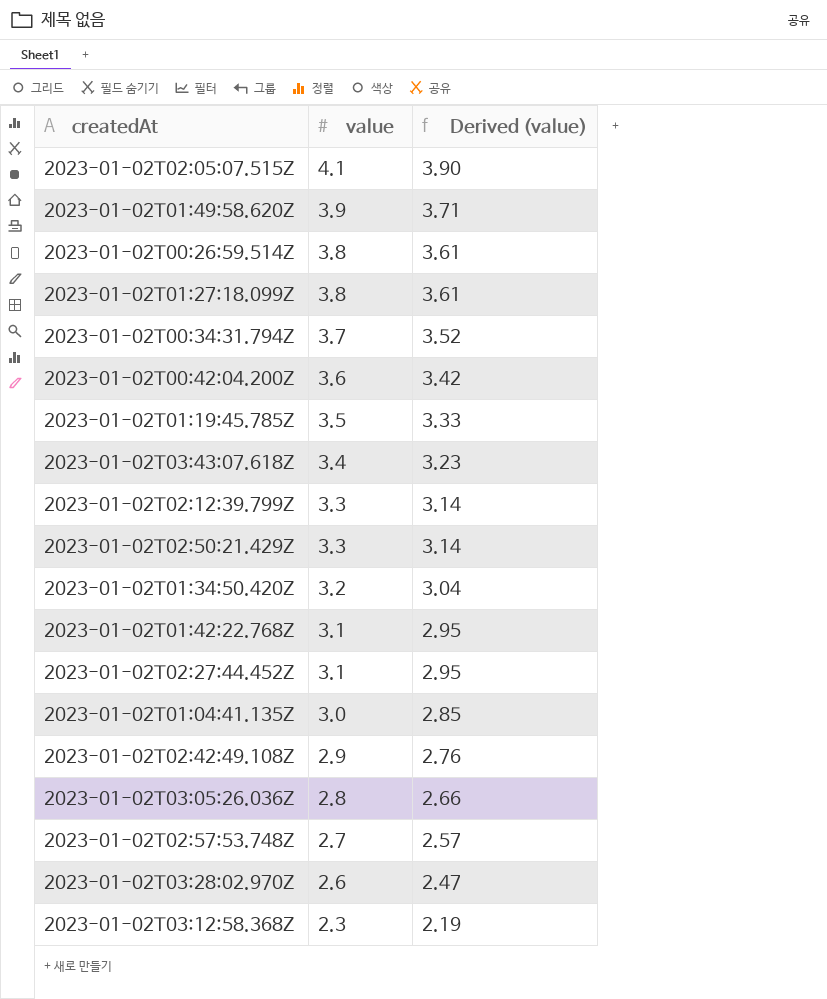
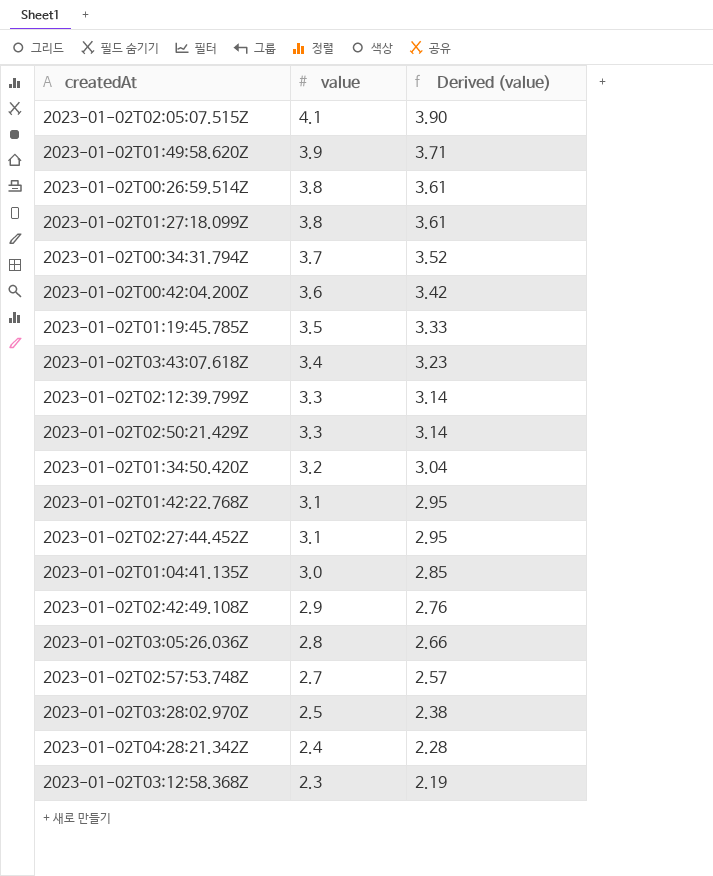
2023-01-02T03:28:02.970Z | value: 2.6 -> 2.5
2023-01-02T03:28:02.970Z | Derived (value): 2.47 -> 2.38
row 2023-01-02T04:28:21.342Z: none -> 2.4 | 2.28

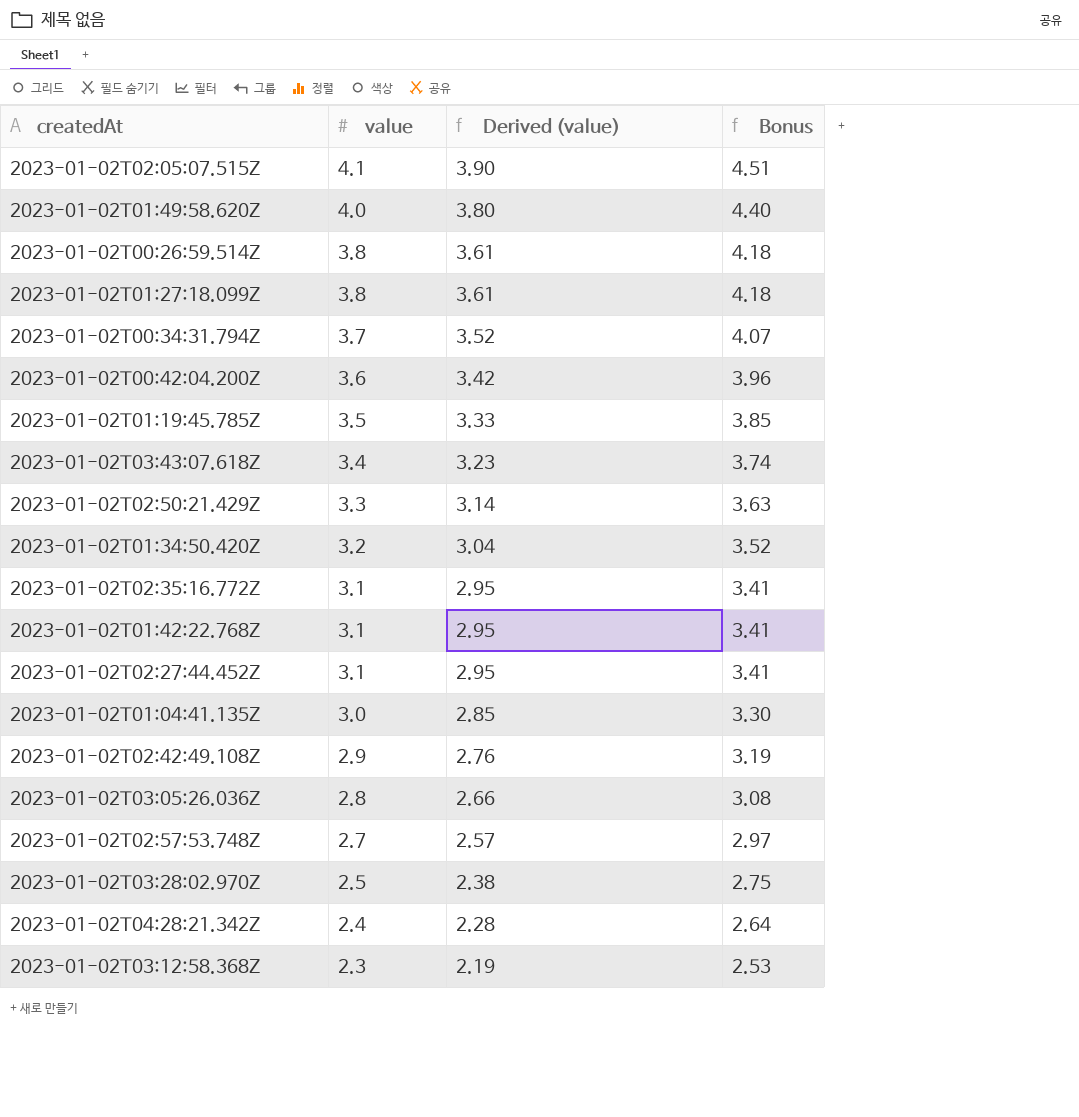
column Bonus | formula: none -> [value] * 1.1
row 2023-01-02T02:12:39.799Z: 3.3 | 3.14 -> none
2023-01-02T01:49:58.620Z | value: 3.9 -> 4.0
2023-01-02T01:49:58.620Z | Derived (value): 3.71 -> 3.80
row 2023-01-02T02:35:16.772Z: none -> 3.1 | 2.95 | 3.41

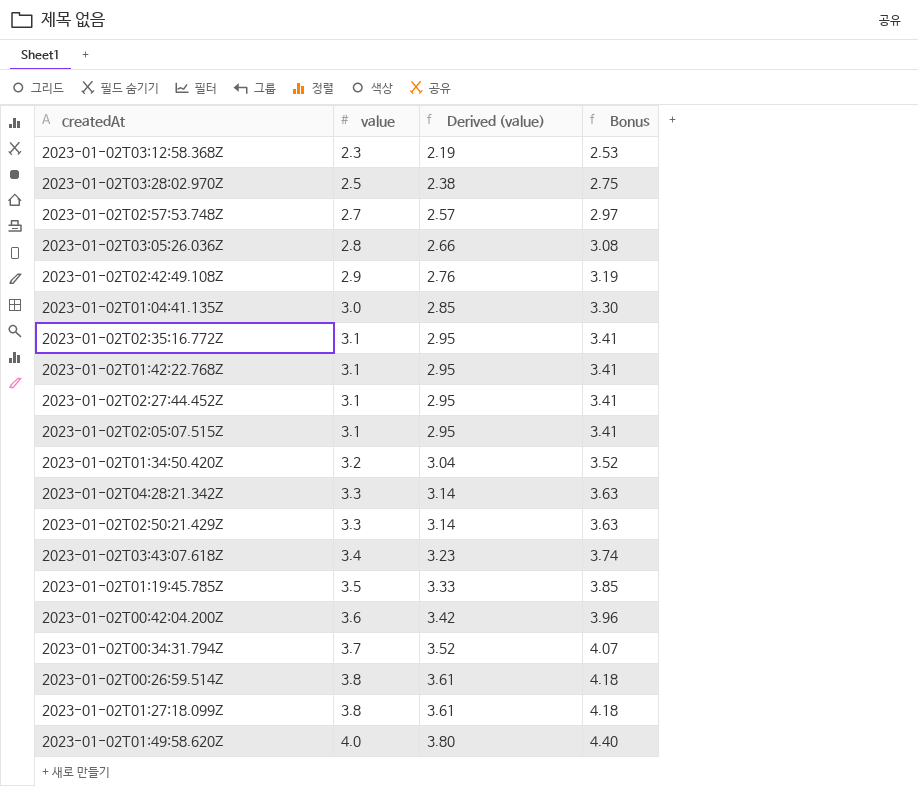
row order: value descending -> value ascending
2023-01-02T02:05:07.515Z | value: 4.1 -> 3.1
2023-01-02T02:05:07.515Z | Derived (value): 3.90 -> 2.95
2023-01-02T02:05:07.515Z | Bonus: 4.51 -> 3.41
2023-01-02T04:28:21.342Z | value: 2.4 -> 3.3
2023-01-02T04:28:21.342Z | Derived (value): 2.28 -> 3.14
2023-01-02T04:28:21.342Z | Bonus: 2.64 -> 3.63

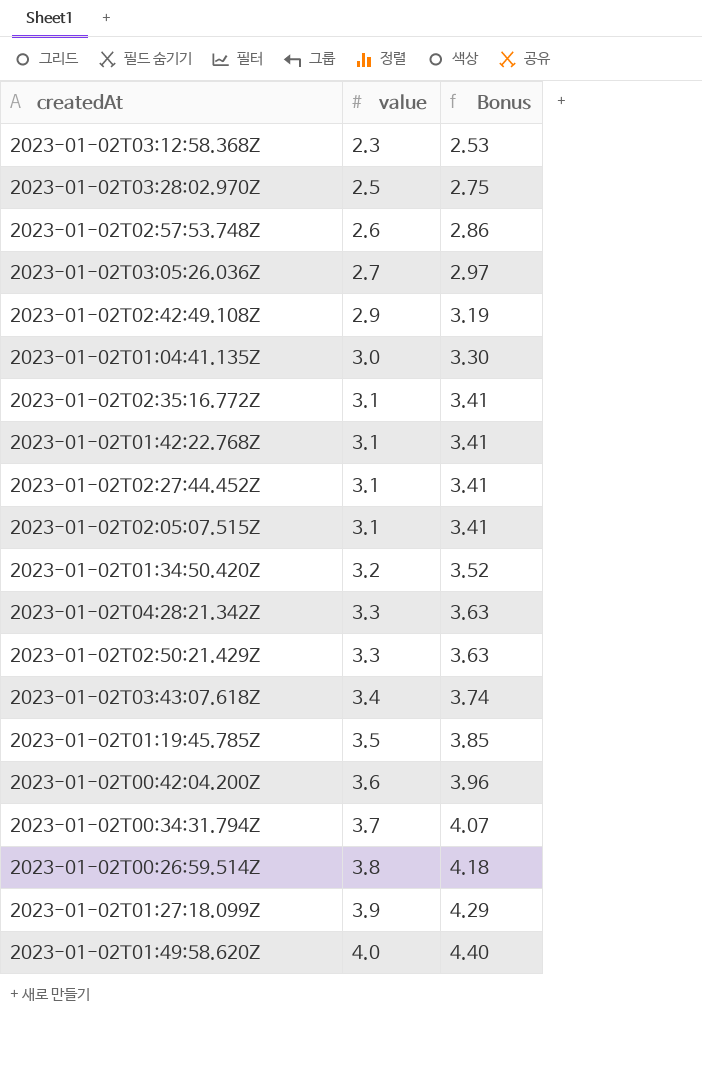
column Derived (value) | formula: [value] * 0.95 -> none
2023-01-02T02:57:53.748Z | value: 2.7 -> 2.6
2023-01-02T02:57:53.748Z | Bonus: 2.97 -> 2.86
2023-01-02T03:05:26.036Z | value: 2.8 -> 2.7
2023-01-02T03:05:26.036Z | Bonus: 3.08 -> 2.97
2023-01-02T01:27:18.099Z | value: 3.8 -> 3.9
2023-01-02T01:27:18.099Z | Bonus: 4.18 -> 4.29

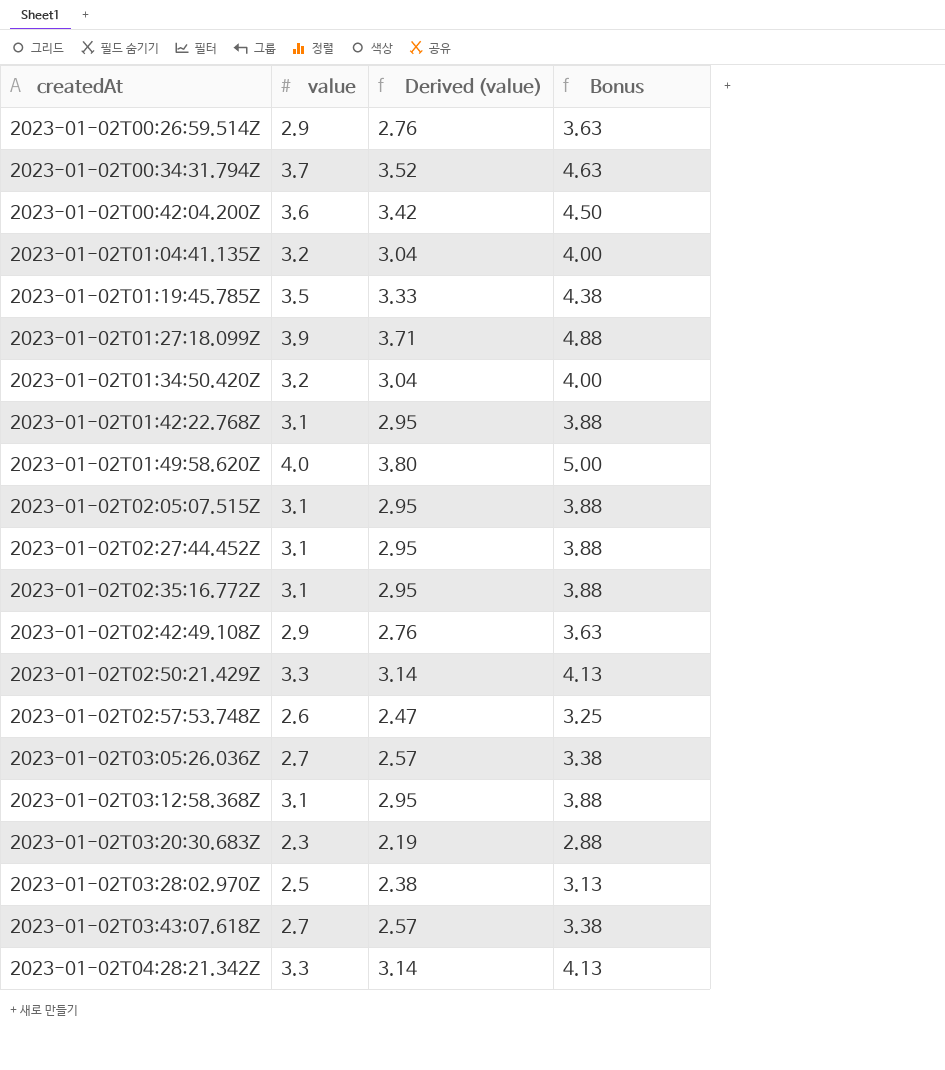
row order: value ascending -> createdAt ascending
column Derived (value) | formula: none -> [value] * 0.95
column Bonus | formula: [value] * 1.1 -> [value] * 1.25
2023-01-02T00:26:59.514Z | value: 3.8 -> 2.9
2023-01-02T01:04:41.135Z | value: 3.0 -> 3.2
2023-01-02T03:12:58.368Z | value: 2.3 -> 3.1
row 2023-01-02T03:20:30.683Z: none -> 2.3 | 2.19 | 2.88
2023-01-02T03:43:07.618Z | value: 3.4 -> 2.7

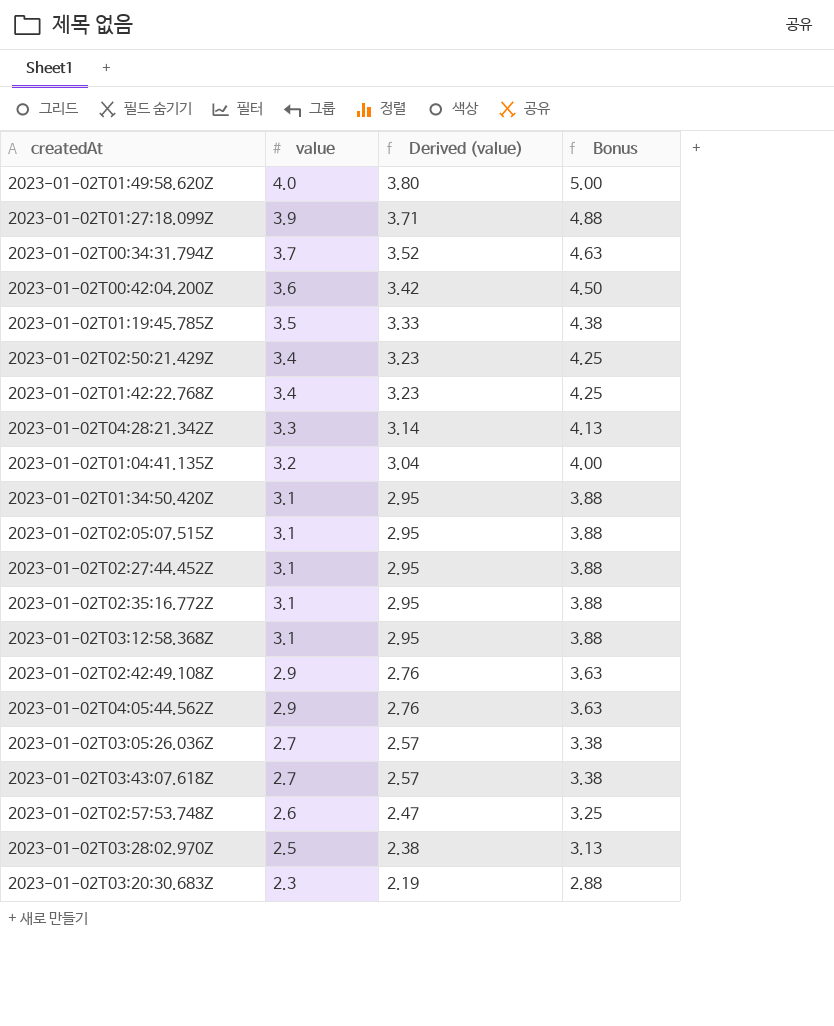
row order: createdAt ascending -> value descending
row 2023-01-02T00:26:59.514Z: 2.9 | 2.76 | 3.63 -> none
2023-01-02T02:50:21.429Z | value: 3.3 -> 3.4
2023-01-02T02:50:21.429Z | Derived (value): 3.14 -> 3.23
2023-01-02T02:50:21.429Z | Bonus: 4.13 -> 4.25
2023-01-02T01:42:22.768Z | value: 3.1 -> 3.4
2023-01-02T01:42:22.768Z | Derived (value): 2.95 -> 3.23
2023-01-02T01:42:22.768Z | Bonus: 3.88 -> 4.25
2023-01-02T01:34:50.420Z | value: 3.2 -> 3.1
2023-01-02T01:34:50.420Z | Derived (value): 3.04 -> 2.95
2023-01-02T01:34:50.420Z | Bonus: 4.00 -> 3.88
row 2023-01-02T04:05:44.562Z: none -> 2.9 | 2.76 | 3.63

